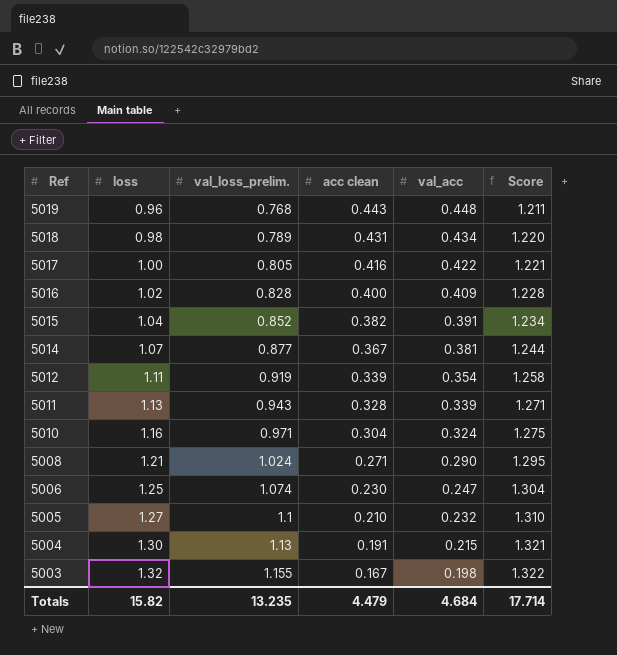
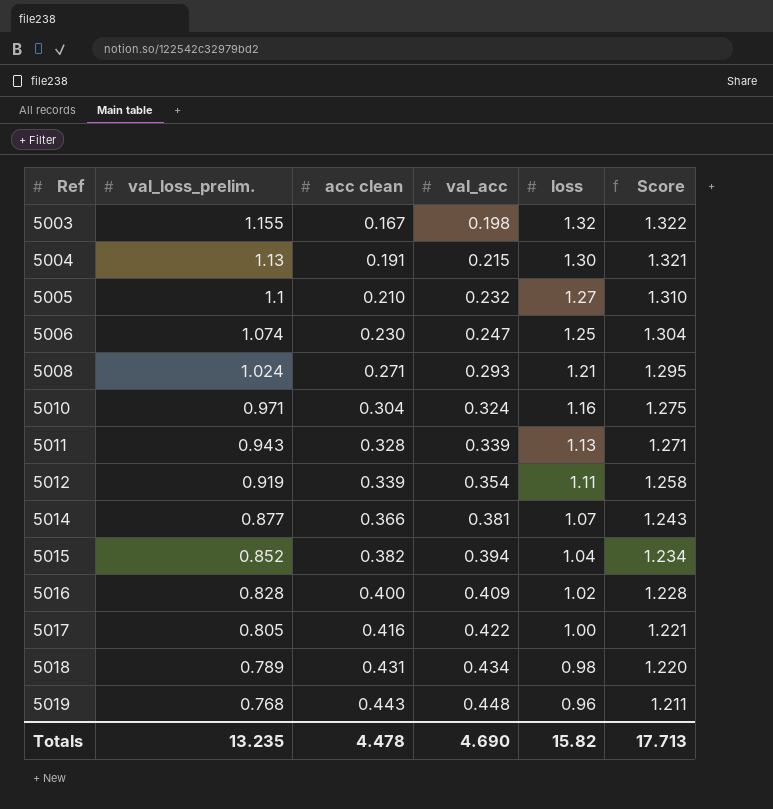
row order: Ref descending -> Ref ascending
column loss | position: 2 -> 5
5008 | val_acc: 0.290 -> 0.293
5014 | acc clean: 0.367 -> 0.366
5014 | Score: 1.244 -> 1.243
5015 | val_acc: 0.391 -> 0.394
Totals | acc clean: 4.479 -> 4.478
Totals | val_acc: 4.684 -> 4.690
Totals | Score: 17.714 -> 17.713

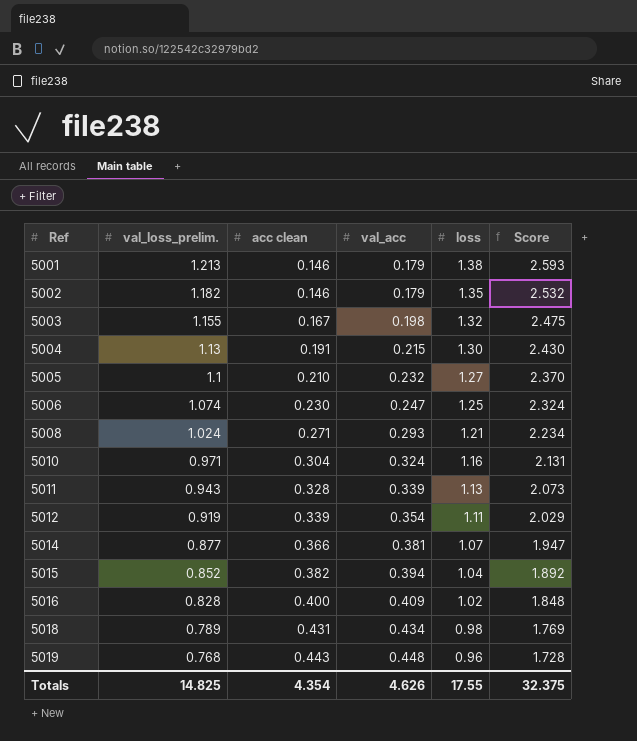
column Score | formula: [val_loss_prelim.] + [acc clean] -> [val_loss_prelim.] + [loss]
row 5017: 0.805 | 0.416 | 0.422 | 1.00 | 1.221 -> none
row 5001: none -> 1.213 | 0.146 | 0.179 | 1.38 | 2.593
row 5002: none -> 1.182 | 0.146 | 0.179 | 1.35 | 2.532
Totals | val_loss_prelim.: 13.235 -> 14.825
Totals | acc clean: 4.478 -> 4.354
Totals | val_acc: 4.690 -> 4.626
Totals | loss: 15.82 -> 17.55
Totals | Score: 17.713 -> 32.375

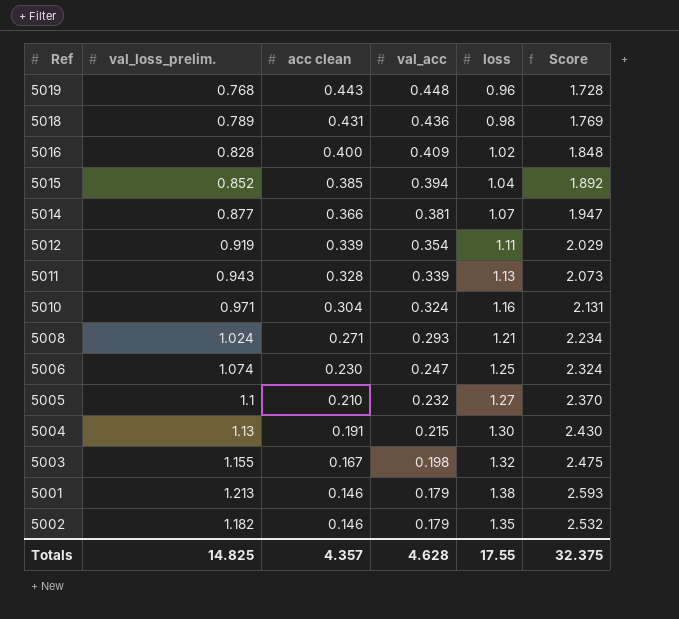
row order: Ref ascending -> acc clean descending
5018 | val_acc: 0.434 -> 0.436
5015 | acc clean: 0.382 -> 0.385
Totals | acc clean: 4.354 -> 4.357
Totals | val_acc: 4.626 -> 4.628

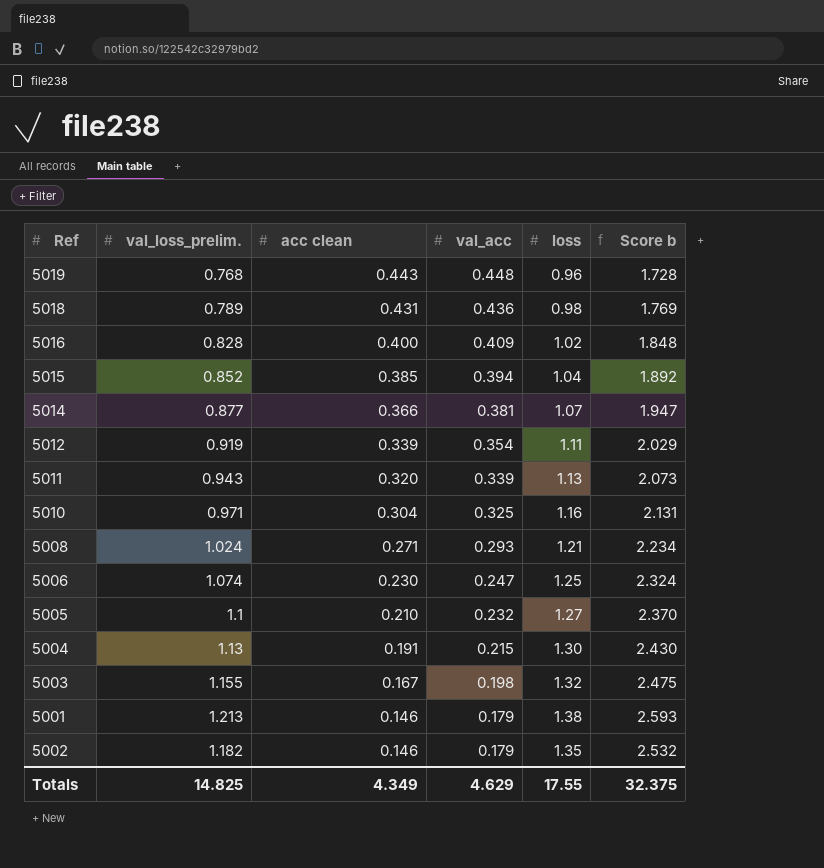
column name: Score -> Score b
5011 | acc clean: 0.328 -> 0.320
5010 | val_acc: 0.324 -> 0.325
Totals | acc clean: 4.357 -> 4.349
Totals | val_acc: 4.628 -> 4.629

